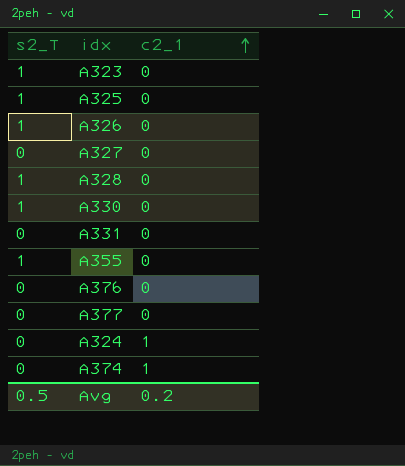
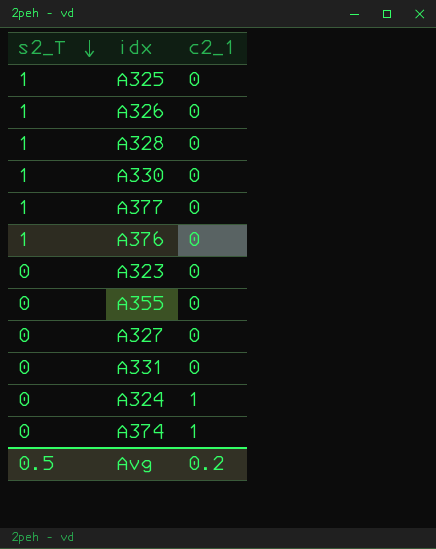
row order: c2_1 ascending -> s2_T descending
A377 | s2_T: 0 -> 1
A376 | s2_T: 0 -> 1
A323 | s2_T: 1 -> 0
A355 | s2_T: 1 -> 0

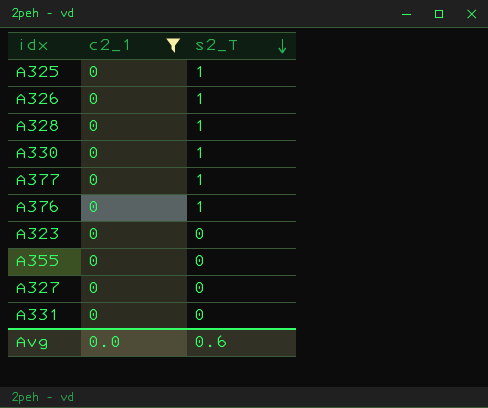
filter: none -> c2_1 = 0
column s2_T | position: 1 -> 3
Avg | c2_1: 0.2 -> 0.0
Avg | s2_T: 0.5 -> 0.6

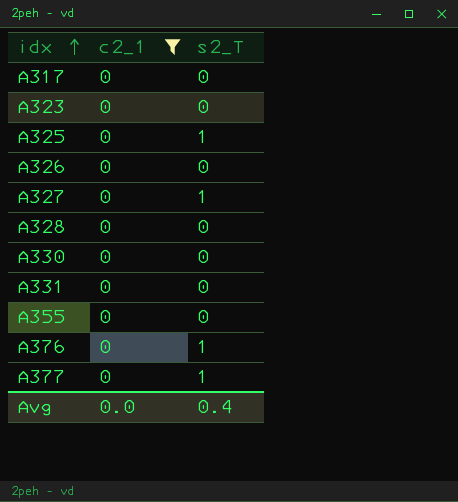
row order: s2_T descending -> idx ascending
row A317: none -> 0 | 0
A326 | s2_T: 1 -> 0
A327 | s2_T: 0 -> 1
A328 | s2_T: 1 -> 0
A330 | s2_T: 1 -> 0
Avg | s2_T: 0.6 -> 0.4

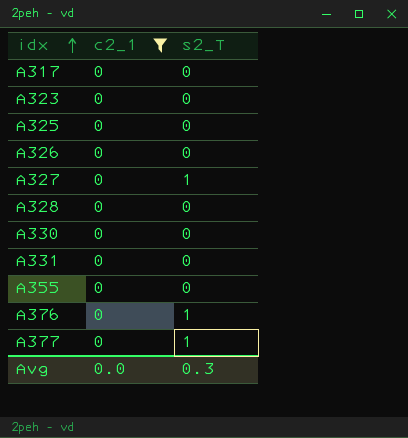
A325 | s2_T: 1 -> 0
Avg | s2_T: 0.4 -> 0.3

